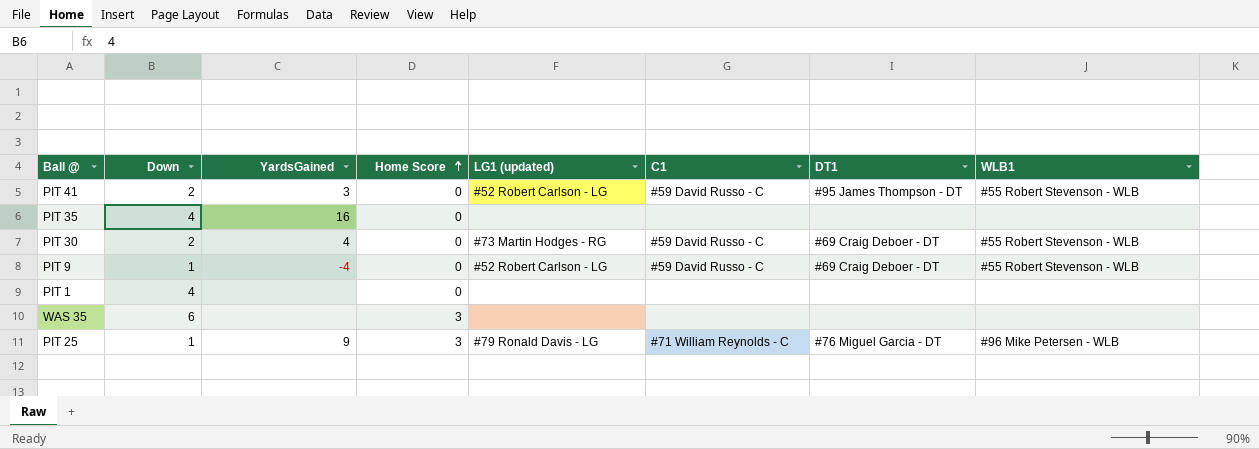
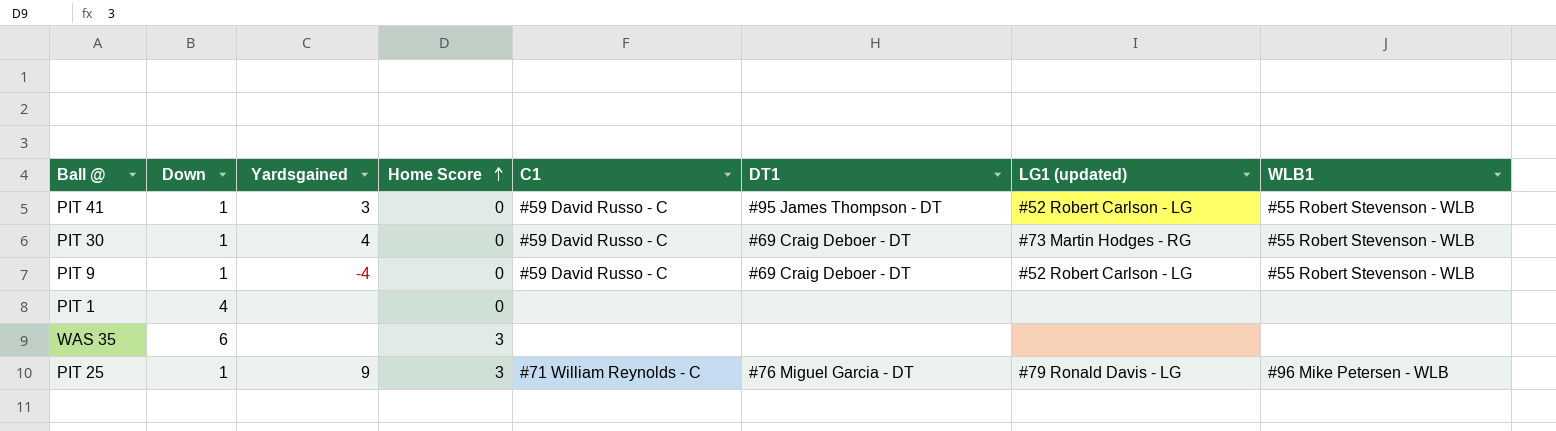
column name: YardsGained -> Yardsgained
column LG1 (updated) | position: 5 -> 7
row PIT 35: 4 | 16 | 0 | none | none | none | none -> none
PIT 41 | Down: 2 -> 1
PIT 30 | Down: 2 -> 1

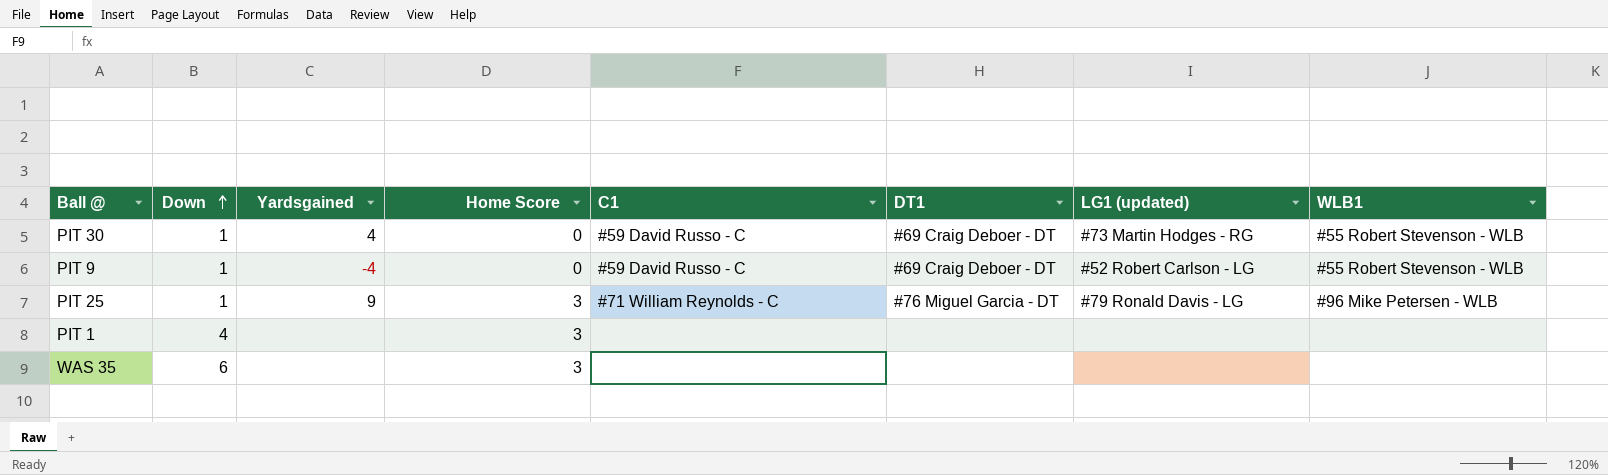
row order: Home Score ascending -> Down ascending
row PIT 41: 1 | 3 | 0 | #59 David Russo - C | #95 James Thompson - DT | #52 Robert Carlson - LG | #55 Robert Stevenson - WLB -> none
PIT 1 | Home Score: 0 -> 3

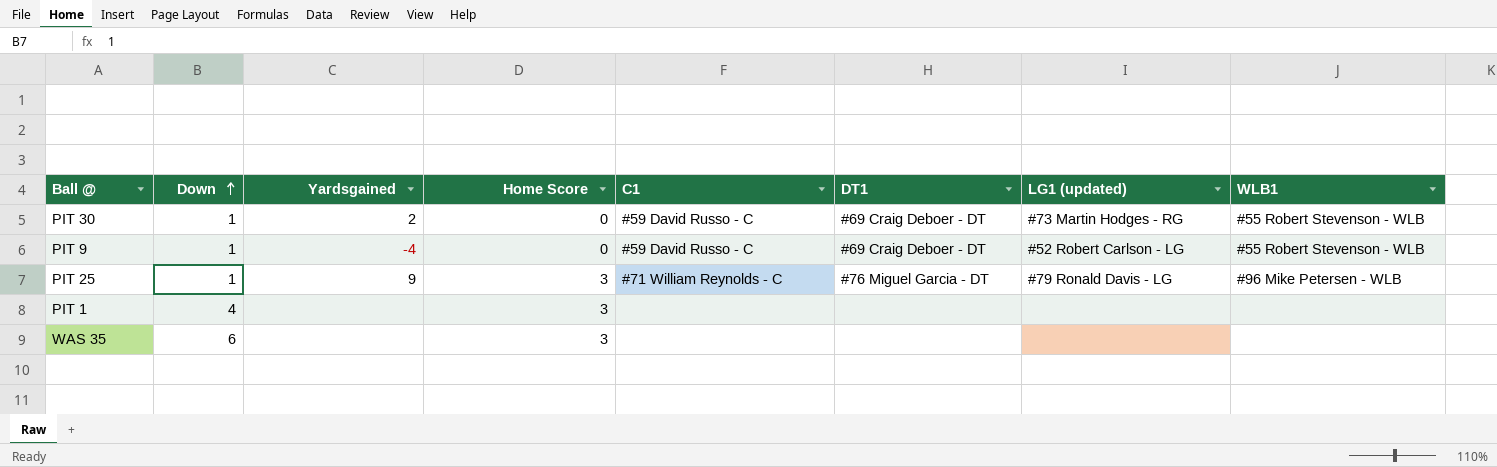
PIT 30 | Yardsgained: 4 -> 2

